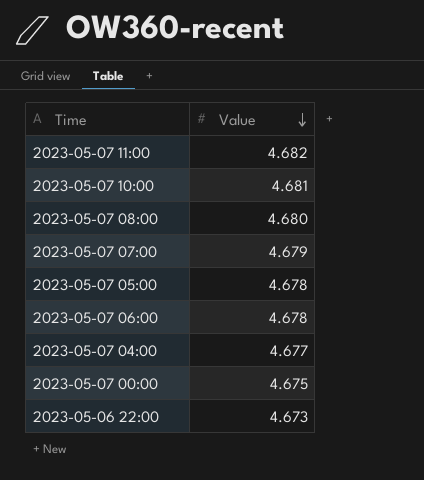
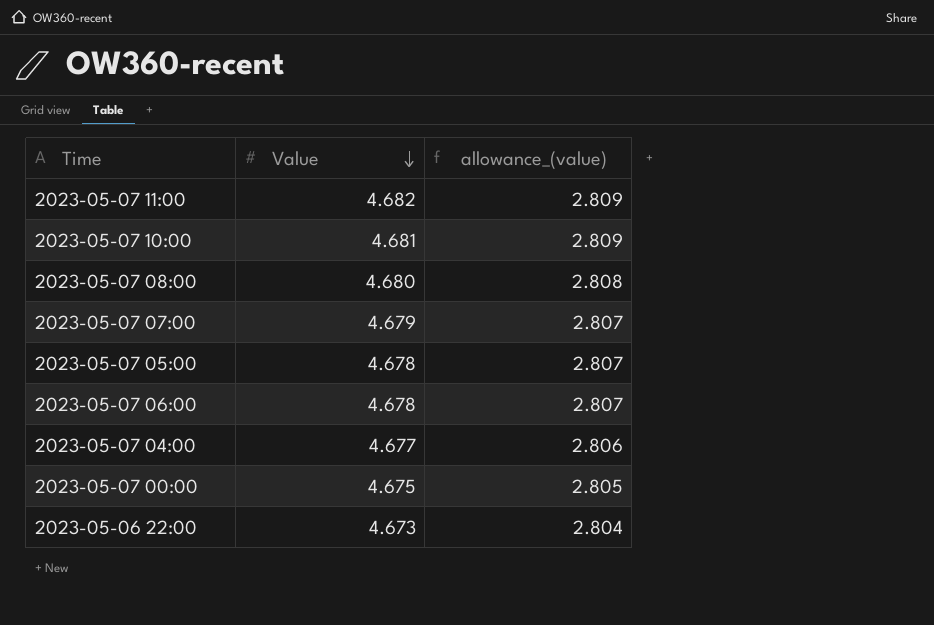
column allowance_(value) | formula: none -> [Value] * 0.6

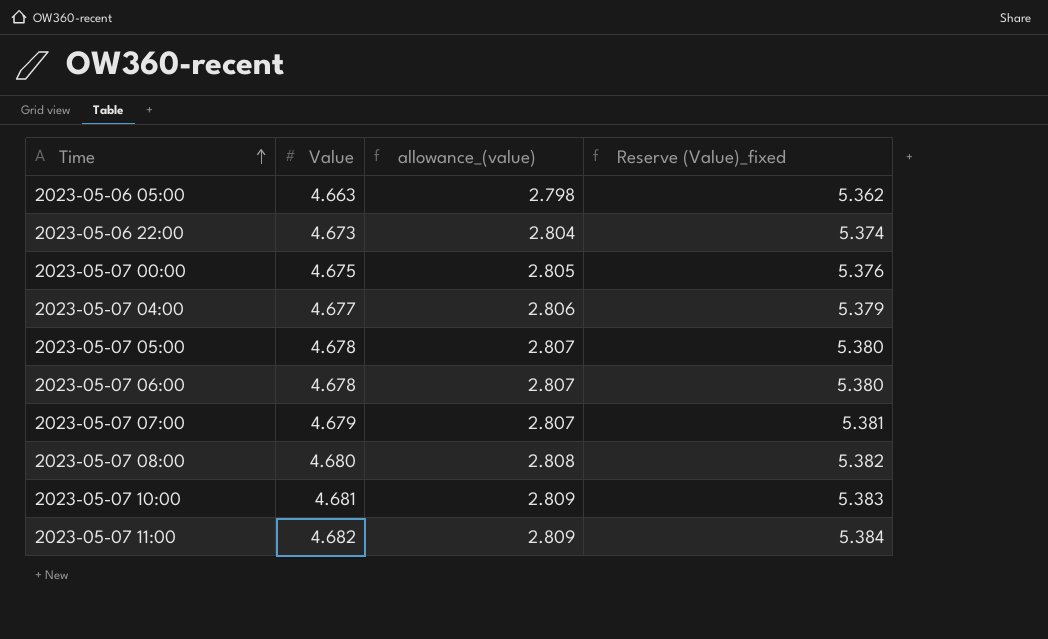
row order: Value descending -> Time ascending
column Reserve (Value)_fixed | formula: none -> [Value] * 1.15
row 2023-05-06 05:00: none -> 4.663 | 2.798 | 5.362

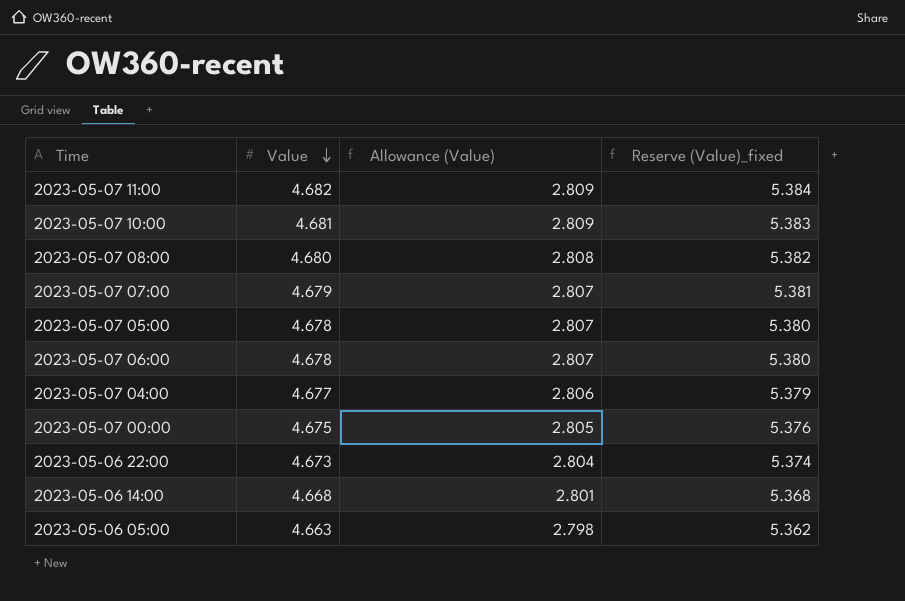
row order: Time ascending -> Value descending
column name: allowance_(value) -> Allowance (Value)
row 2023-05-06 14:00: none -> 4.668 | 2.801 | 5.368

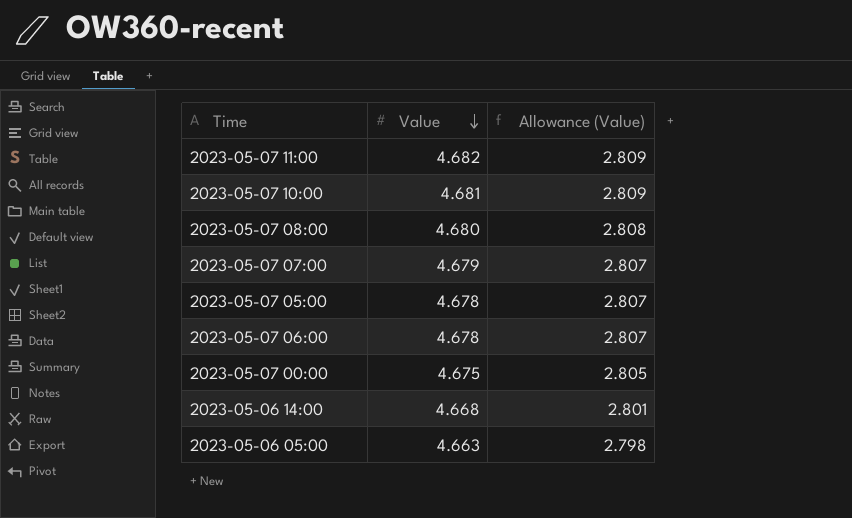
column Reserve (Value)_fixed | formula: [Value] * 1.15 -> none
row 2023-05-07 04:00: 4.677 | 2.806 | 5.379 -> none
row 2023-05-06 22:00: 4.673 | 2.804 | 5.374 -> none

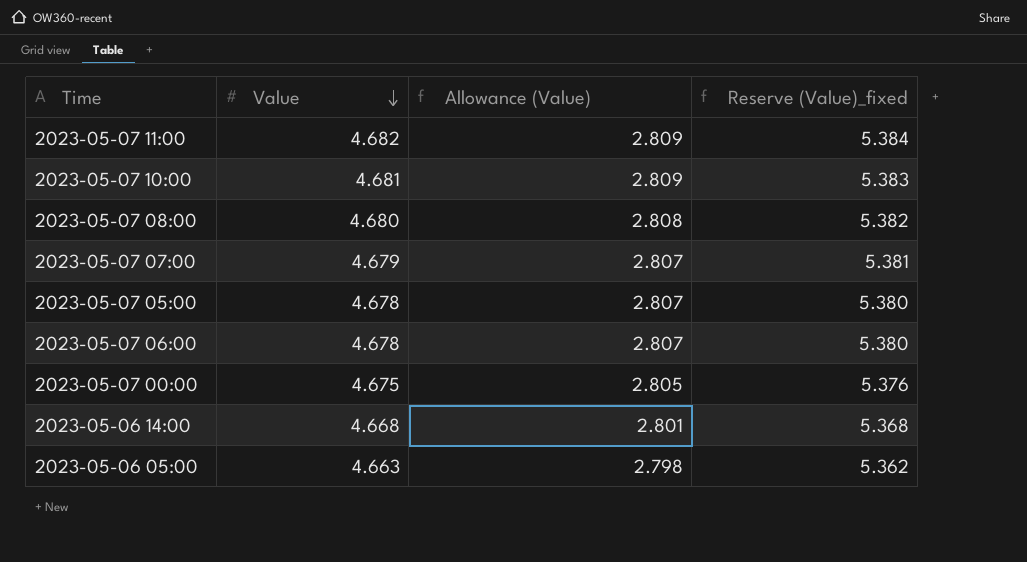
column Reserve (Value)_fixed | formula: none -> [Value] * 1.15

